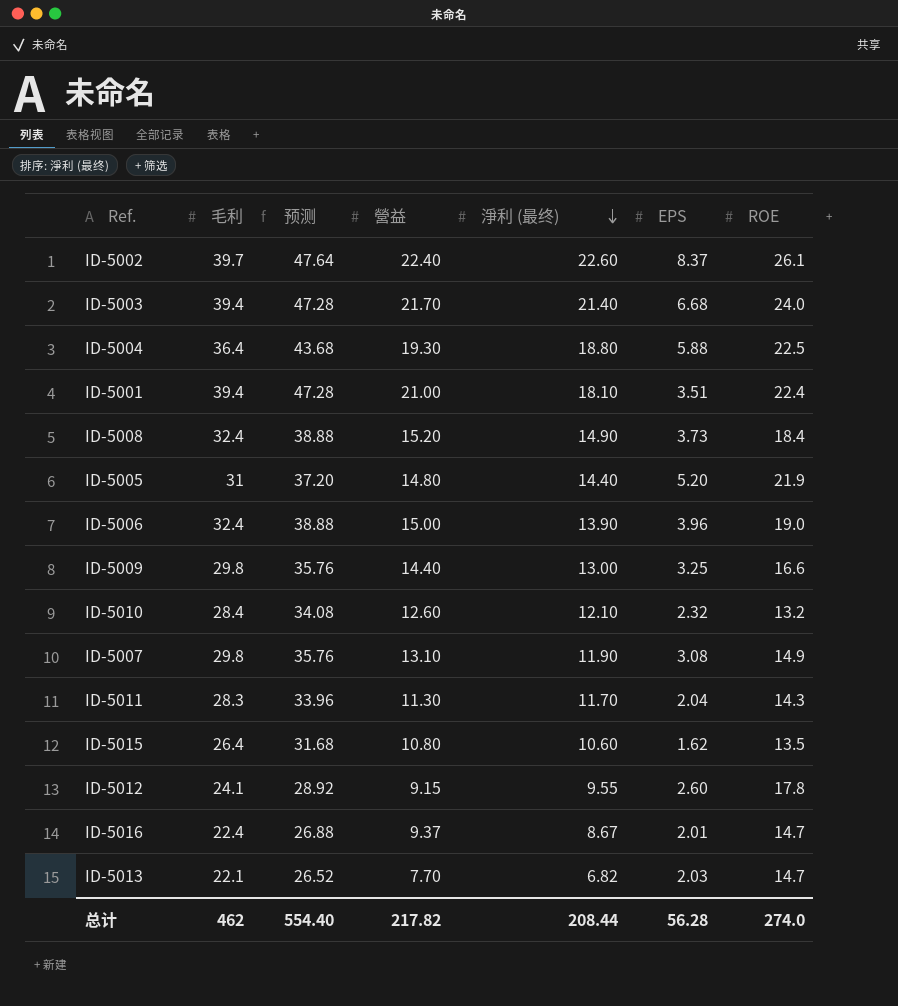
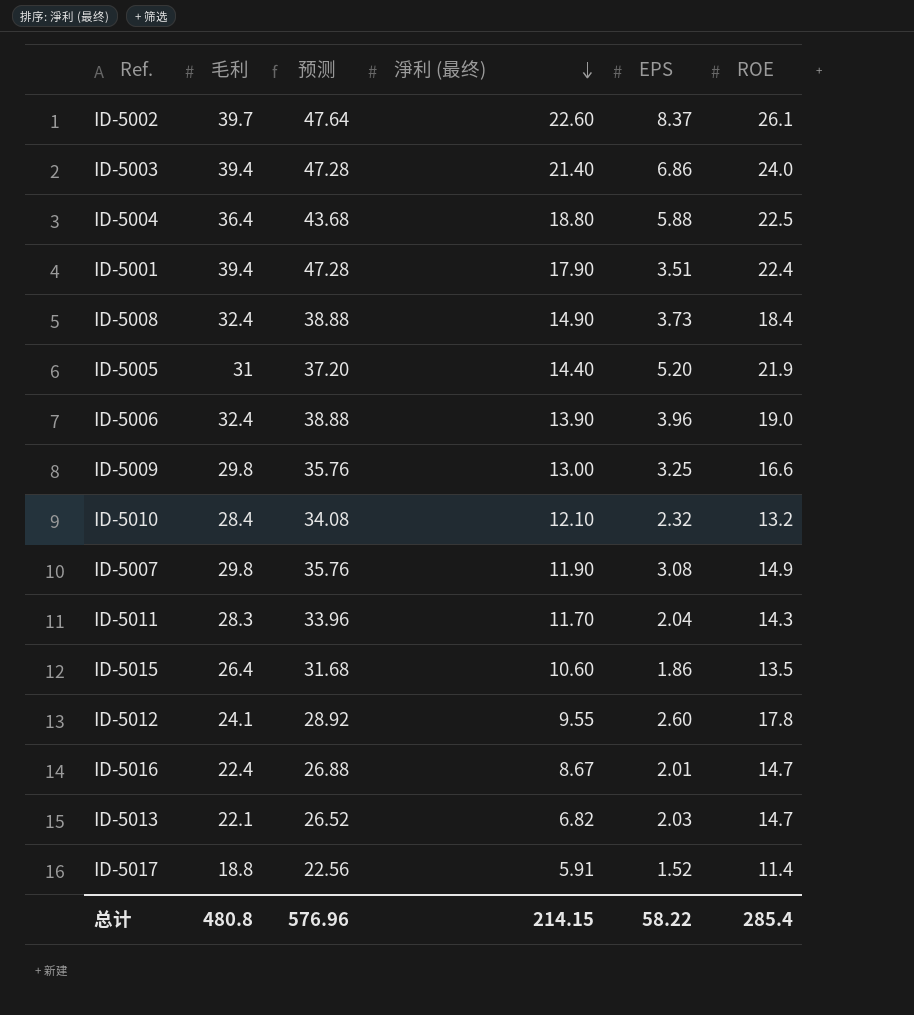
column 營益 | position: 4 -> none
ID-5003 | EPS: 6.68 -> 6.86
ID-5001 | 淨利 (最终): 18.10 -> 17.90
ID-5015 | EPS: 1.62 -> 1.86
row ID-5017: none -> 18.8 | 22.56 | 5.91 | 1.52 | 11.4
总计 | 毛利: 462 -> 480.8
总计 | 预测: 554.40 -> 576.96
总计 | 淨利 (最终): 208.44 -> 214.15
总计 | EPS: 56.28 -> 58.22
总计 | ROE: 274.0 -> 285.4

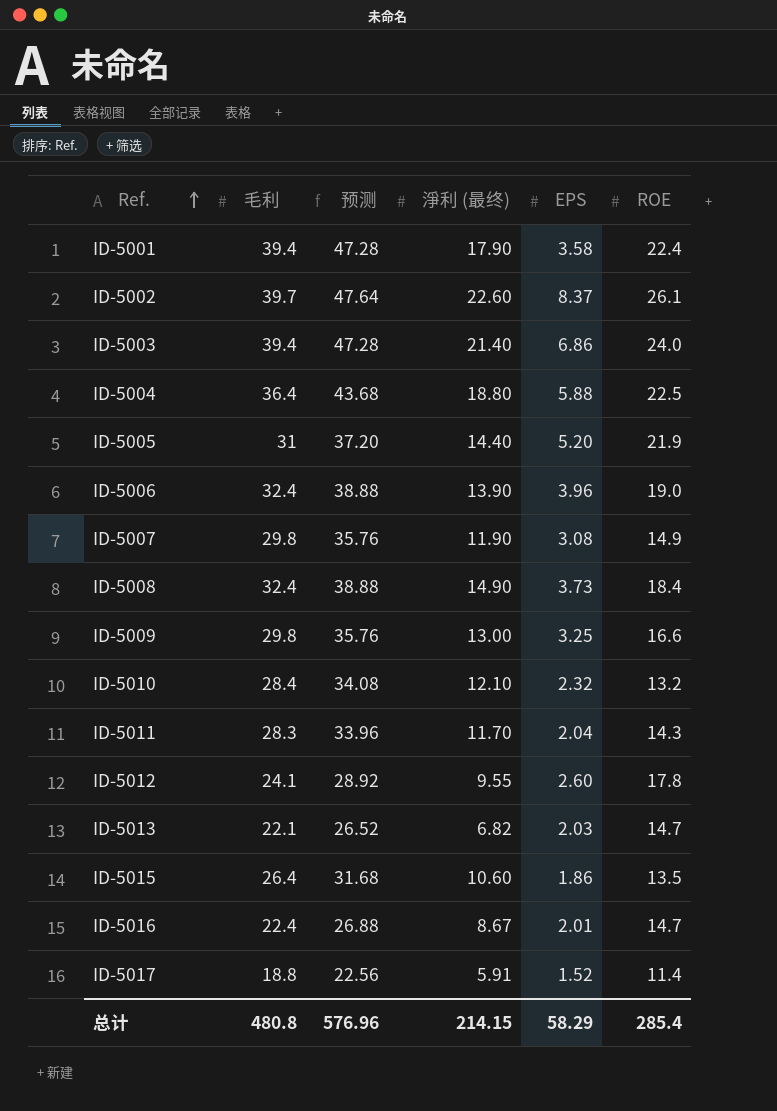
row order: 淨利 (最终) descending -> Ref. ascending
ID-5001 | EPS: 3.51 -> 3.58
总计 | EPS: 58.22 -> 58.29

